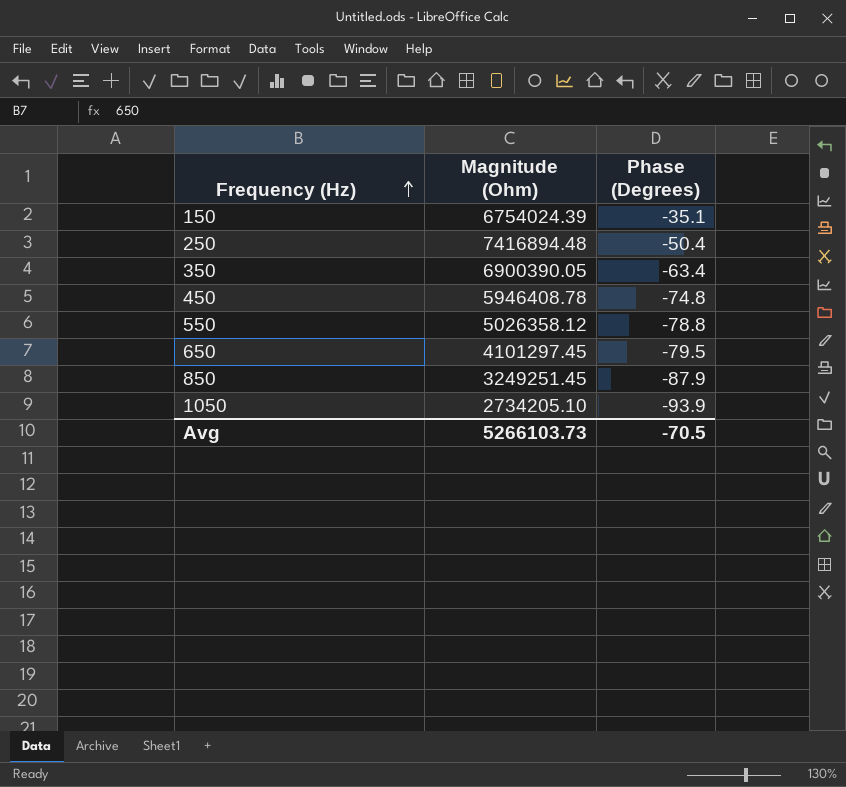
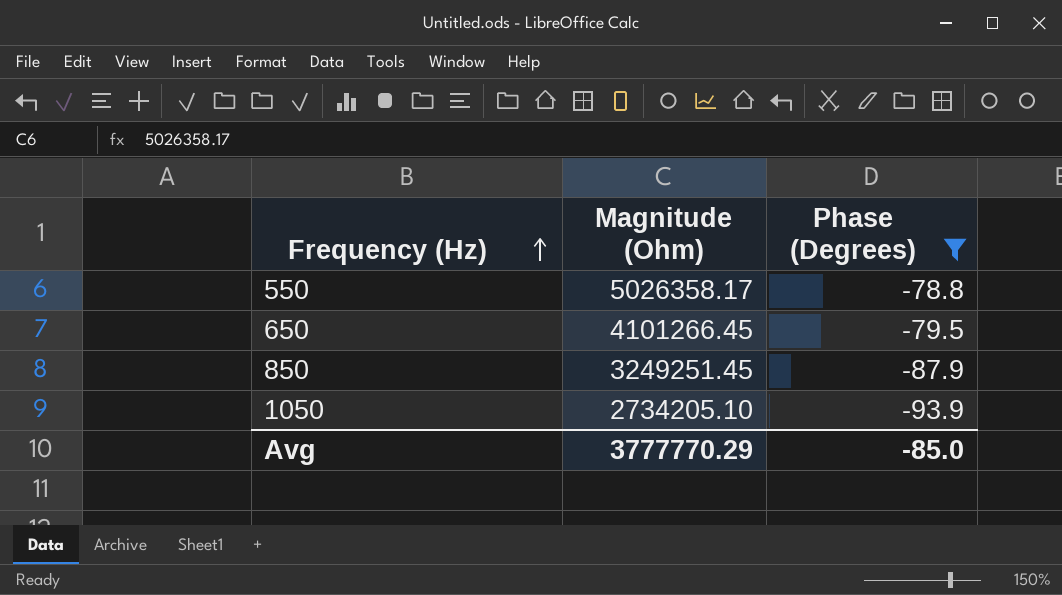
filter: none -> Phase (Degrees) <= -78.8
550 | Magnitude (Ohm): 5026358.12 -> 5026358.17
650 | Magnitude (Ohm): 4101297.45 -> 4101266.45
Avg | Magnitude (Ohm): 5266103.73 -> 3777770.29
Avg | Phase (Degrees): -70.5 -> -85.0

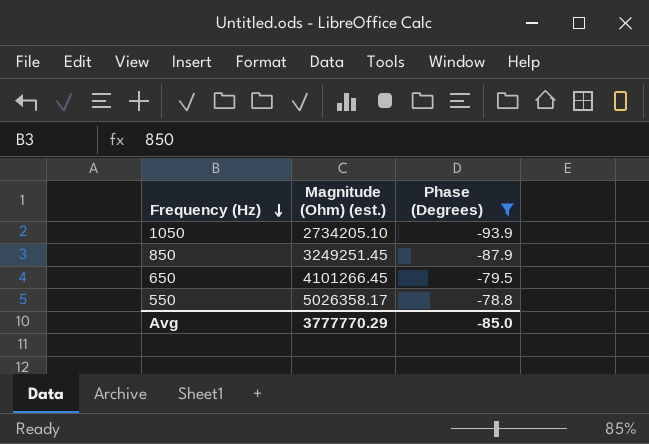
row order: Frequency (Hz) ascending -> Frequency (Hz) descending
column name: Magnitude (Ohm) -> Magnitude (Ohm) (est.)

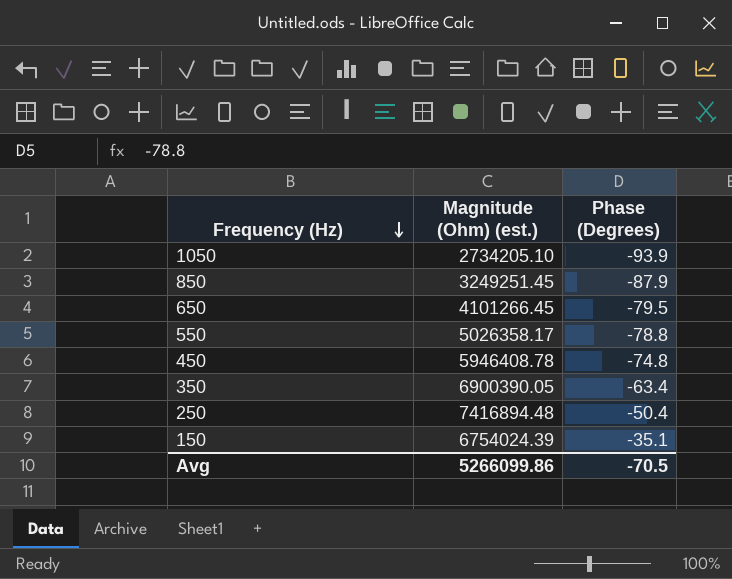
filter: Phase (Degrees) <= -78.8 -> none
Avg | Magnitude (Ohm) (est.): 3777770.29 -> 5266099.86
Avg | Phase (Degrees): -85.0 -> -70.5

